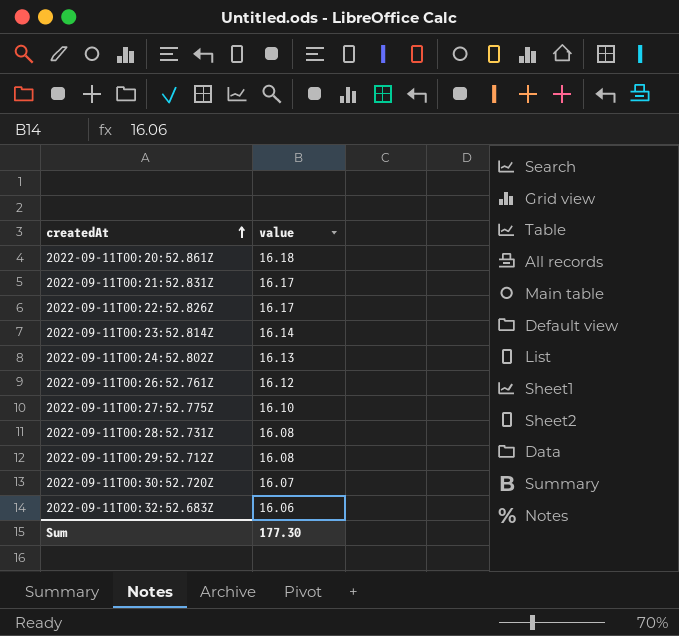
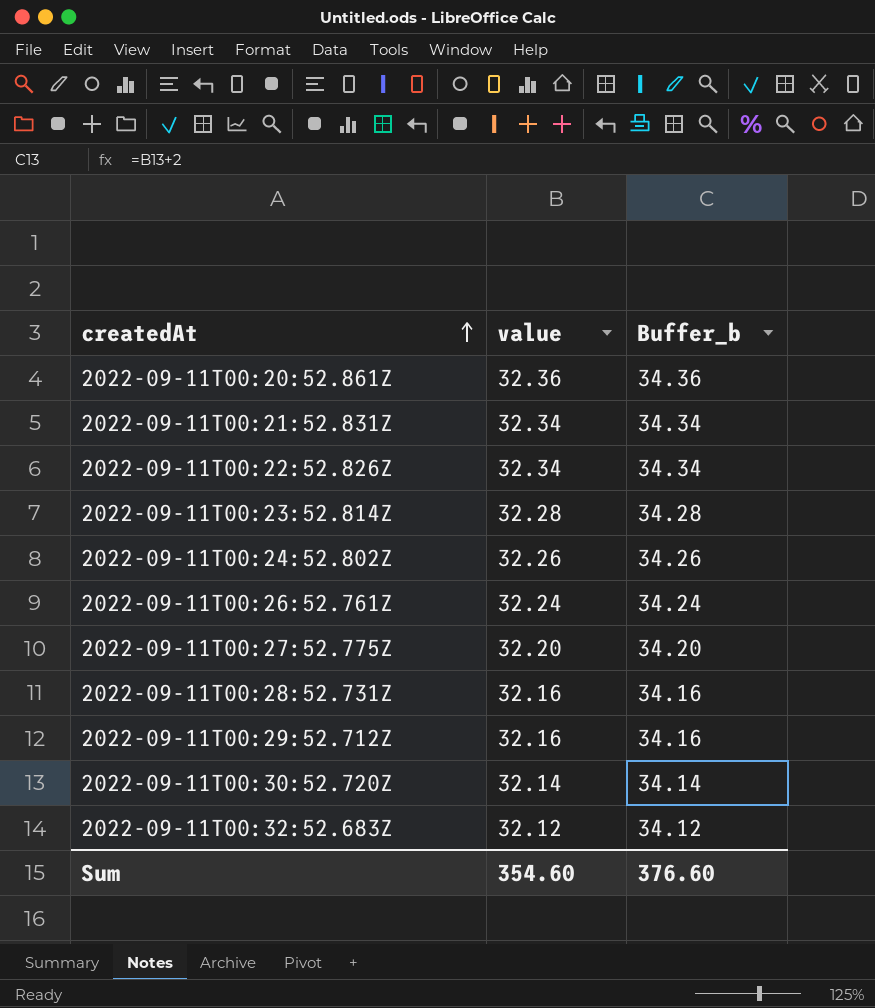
column Buffer_b | formula: none -> [value] + 2
2022-09-11T00:20:52.861Z | value: 16.18 -> 32.36
2022-09-11T00:21:52.831Z | value: 16.17 -> 32.34
2022-09-11T00:22:52.826Z | value: 16.17 -> 32.34
2022-09-11T00:23:52.814Z | value: 16.14 -> 32.28
2022-09-11T00:24:52.802Z | value: 16.13 -> 32.26
2022-09-11T00:26:52.761Z | value: 16.12 -> 32.24
2022-09-11T00:27:52.775Z | value: 16.10 -> 32.20
2022-09-11T00:28:52.731Z | value: 16.08 -> 32.16
2022-09-11T00:29:52.712Z | value: 16.08 -> 32.16
2022-09-11T00:30:52.720Z | value: 16.07 -> 32.14
2022-09-11T00:32:52.683Z | value: 16.06 -> 32.12
Sum | value: 177.30 -> 354.60

